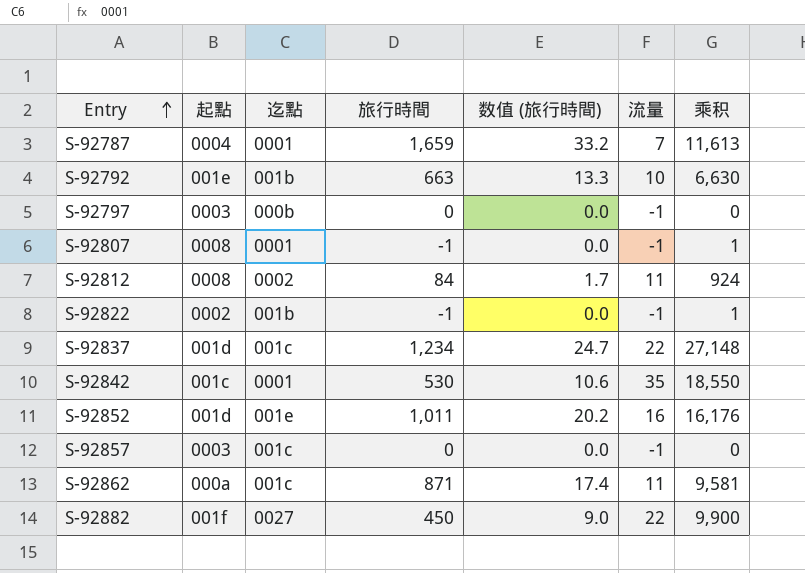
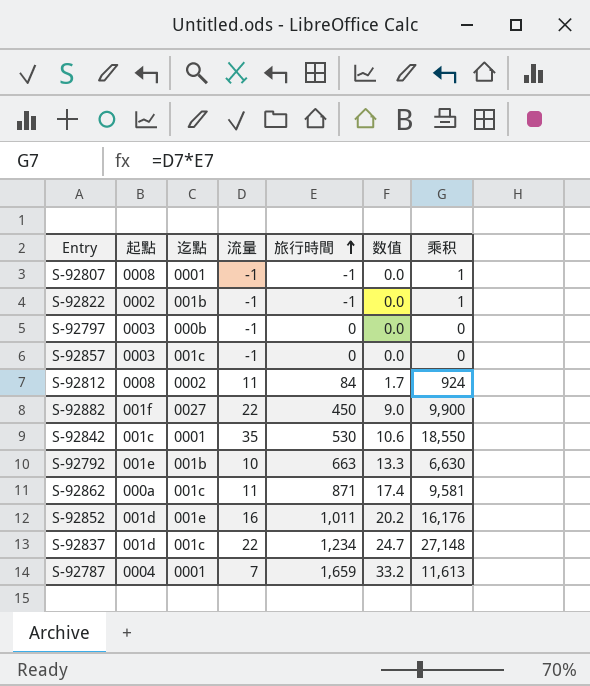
row order: Entry ascending -> 旅行時間 ascending
column 流量 | position: 6 -> 4
column name: 数值 (旅行時間) -> 数值

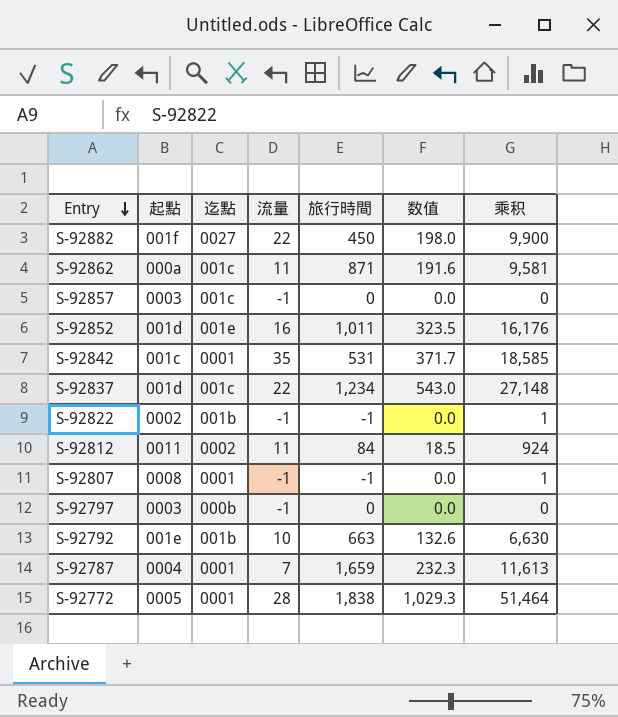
row order: 旅行時間 ascending -> Entry descending
column 数值 | formula: [旅行時間] * 0.02 -> [乘积] * 0.02
S-92842 | 旅行時間: 530 -> 531
S-92842 | 乘积: 18,550 -> 18,585
S-92812 | 起點: 0008 -> 0011
row S-92772: none -> 0005 | 0001 | 28 | 1,838 | 1,029.3 | 51,464

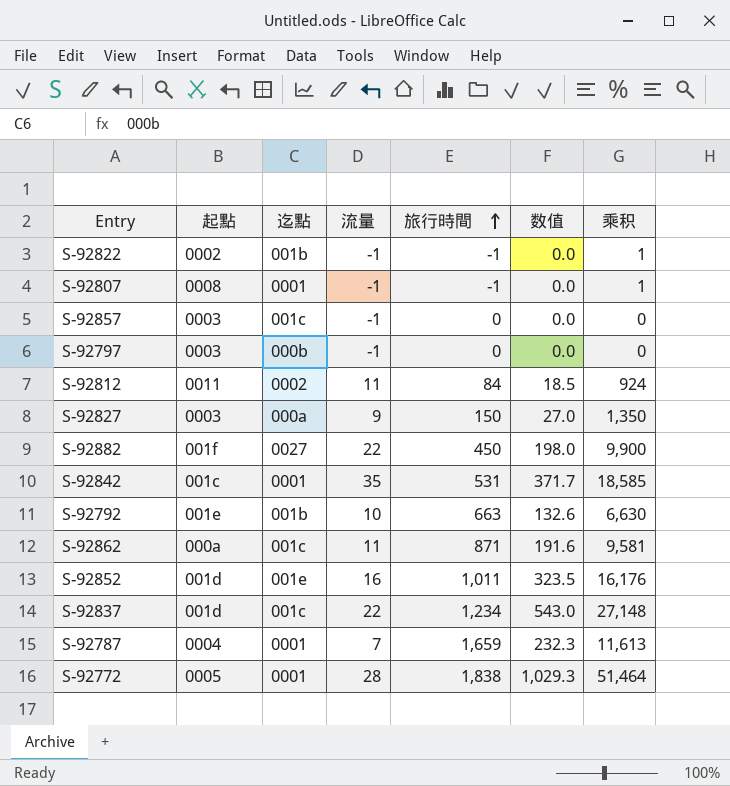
row order: Entry descending -> 旅行時間 ascending
row S-92827: none -> 0003 | 000a | 9 | 150 | 27.0 | 1,350

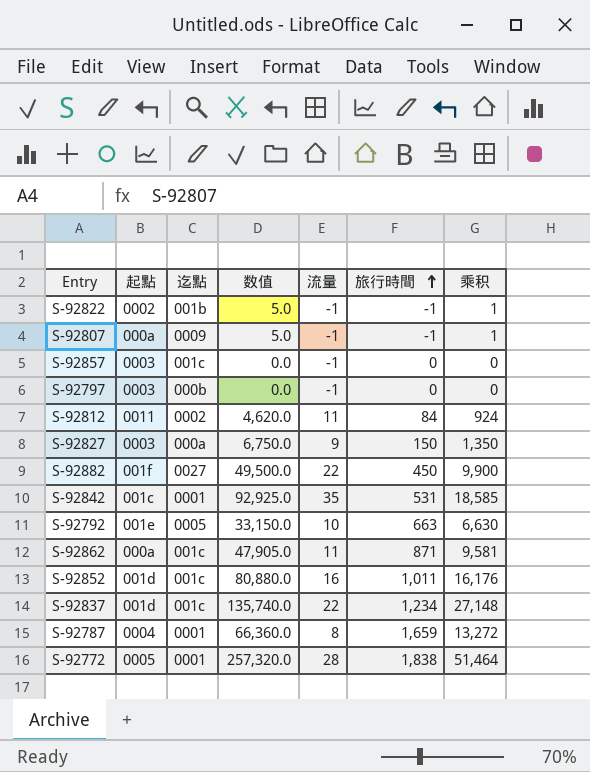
column 数值 | formula: [乘积] * 0.02 -> [乘积] * 5
column 数值 | position: 6 -> 4
S-92807 | 起點: 0008 -> 000a
S-92807 | 迄點: 0001 -> 0009
S-92792 | 迄點: 001b -> 0005
S-92852 | 迄點: 001e -> 001c
S-92787 | 流量: 7 -> 8
S-92787 | 乘积: 11,613 -> 13,272

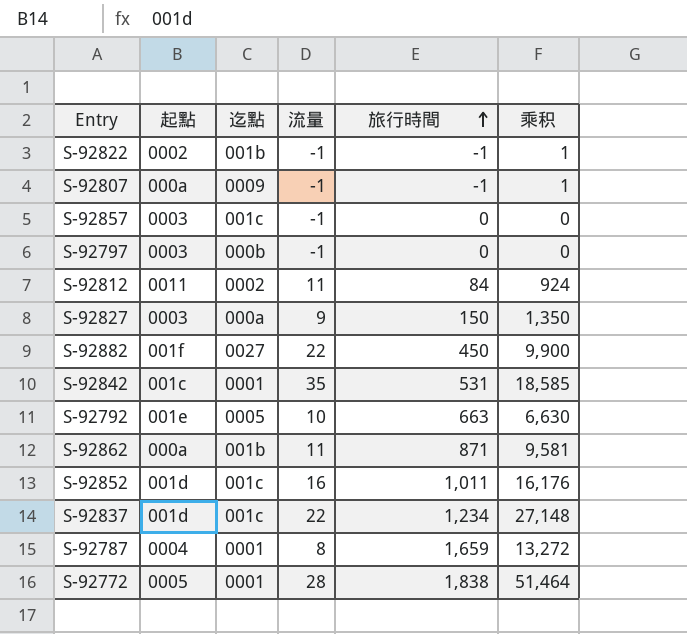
column 数值 | formula: [乘积] * 5 -> none
S-92862 | 迄點: 001c -> 001b

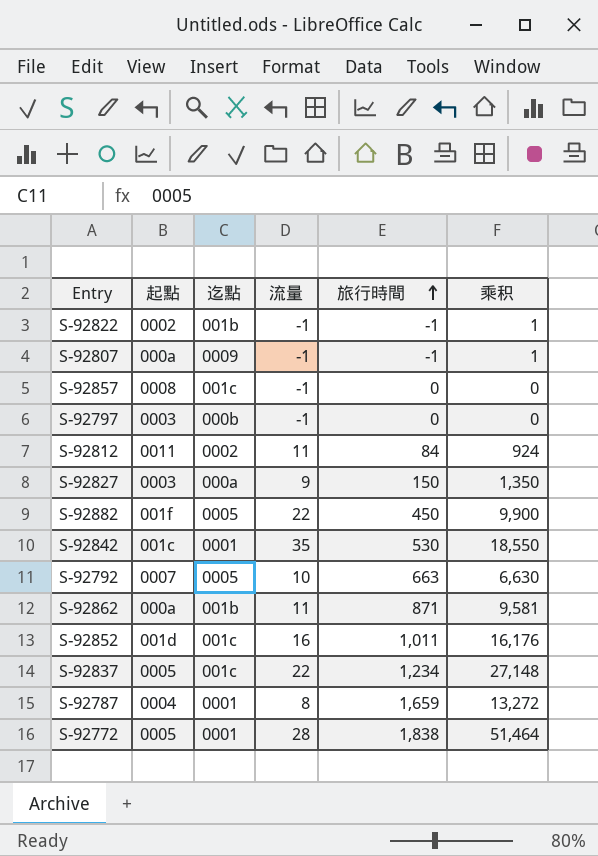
S-92857 | 起點: 0003 -> 0008
S-92882 | 迄點: 0027 -> 0005
S-92842 | 旅行時間: 531 -> 530
S-92842 | 乘积: 18,585 -> 18,550
S-92792 | 起點: 001e -> 0007
S-92837 | 起點: 001d -> 0005

